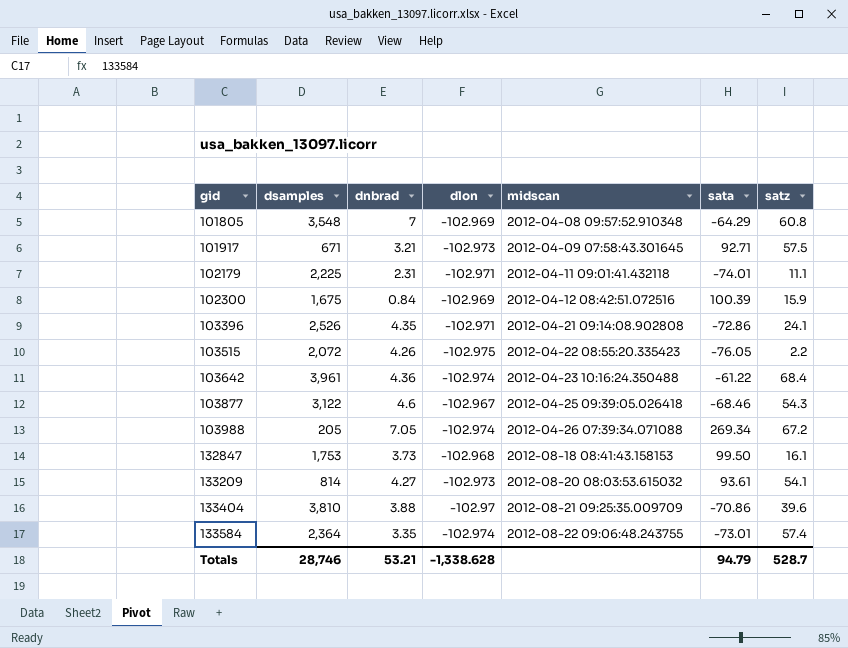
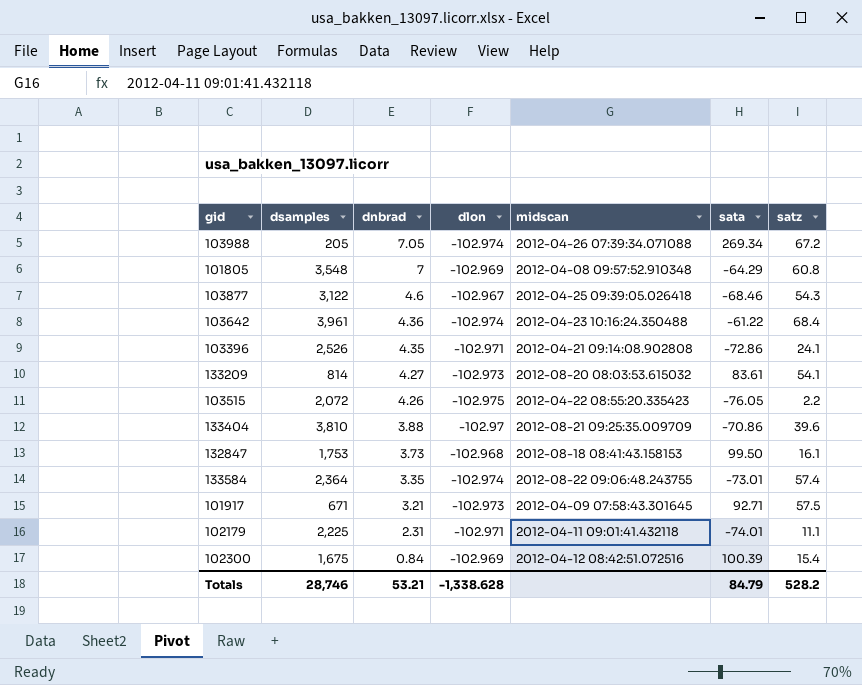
row order: gid ascending -> dnbrad descending
133209 | sata: 93.61 -> 83.61
102300 | satz: 15.9 -> 15.4
Totals | sata: 94.79 -> 84.79
Totals | satz: 528.7 -> 528.2

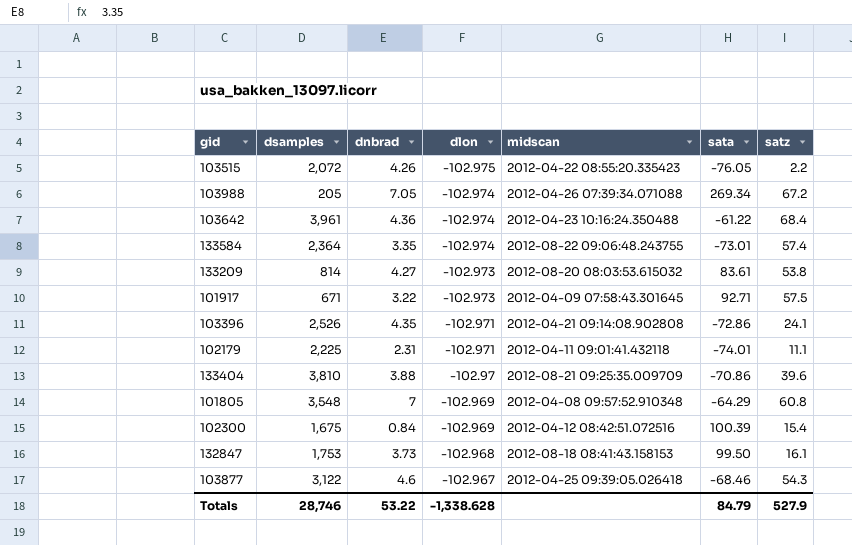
row order: dnbrad descending -> dlon ascending
133209 | satz: 54.1 -> 53.8
101917 | dnbrad: 3.21 -> 3.22
Totals | dnbrad: 53.21 -> 53.22
Totals | satz: 528.2 -> 527.9

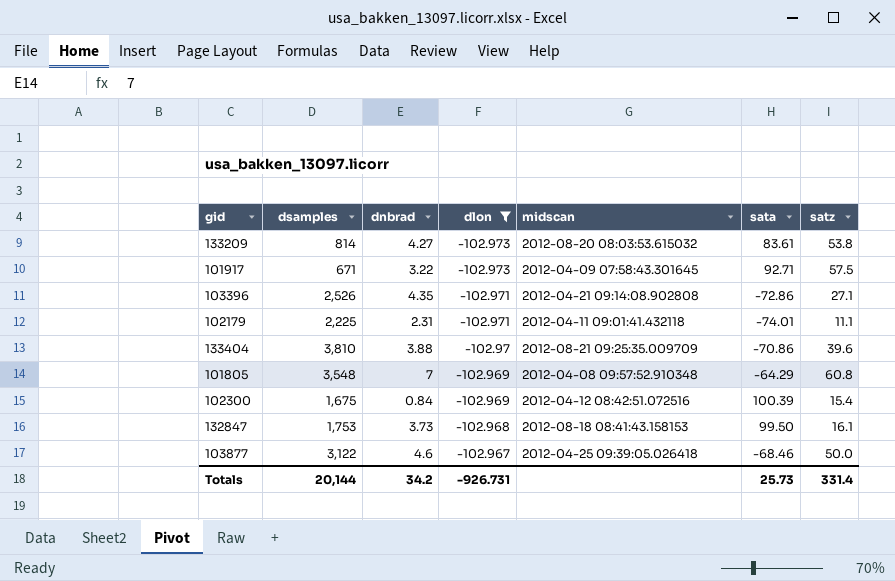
filter: none -> dlon >= -102.973
103396 | satz: 24.1 -> 27.1
103877 | satz: 54.3 -> 50.0
Totals | dsamples: 28,746 -> 20,144
Totals | dnbrad: 53.22 -> 34.2
Totals | dlon: -1,338.628 -> -926.731
Totals | sata: 84.79 -> 25.73
Totals | satz: 527.9 -> 331.4

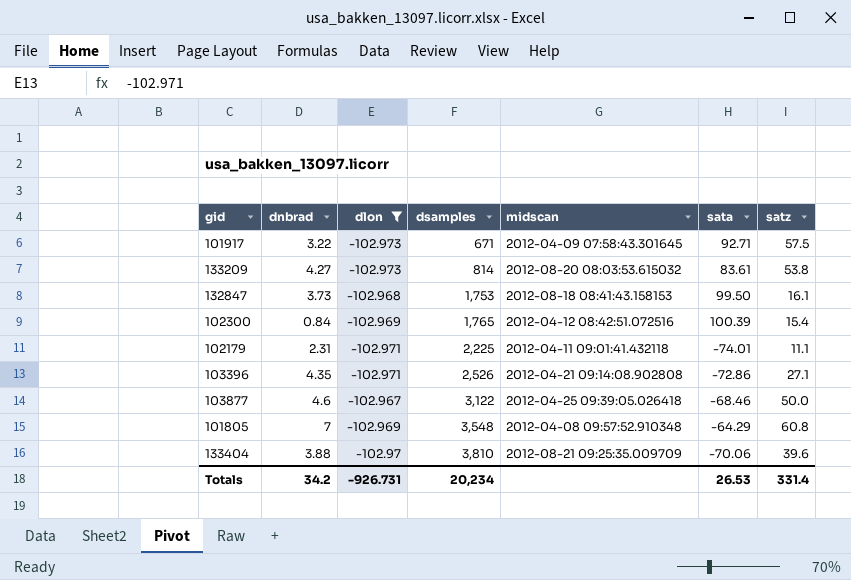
row order: dlon ascending -> dsamples ascending
column dsamples | position: 2 -> 4
102300 | dsamples: 1,675 -> 1,765
133404 | sata: -70.86 -> -70.06
Totals | dsamples: 20,144 -> 20,234
Totals | sata: 25.73 -> 26.53

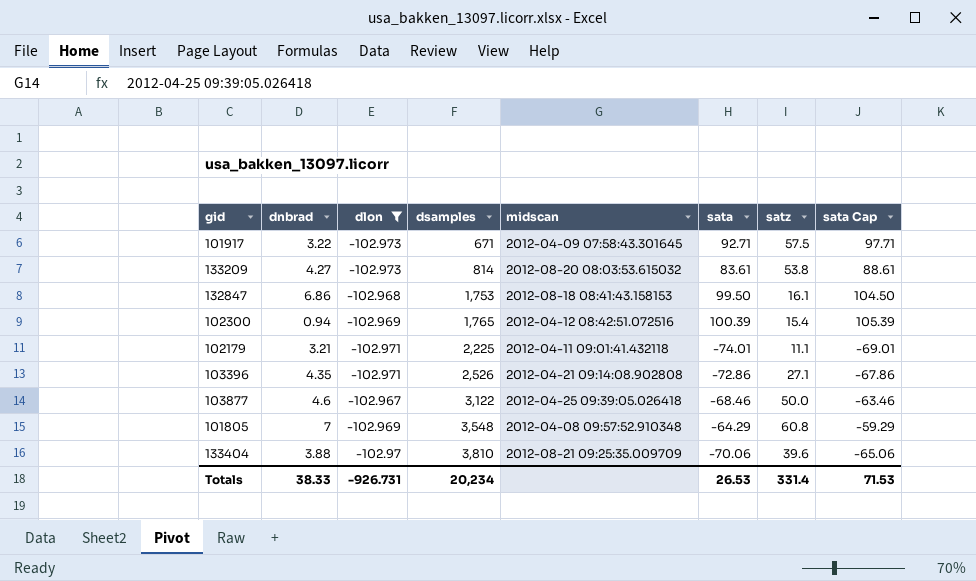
column sata Cap | formula: none -> [sata] + 5
132847 | dnbrad: 3.73 -> 6.86
102300 | dnbrad: 0.84 -> 0.94
102179 | dnbrad: 2.31 -> 3.21
Totals | dnbrad: 34.2 -> 38.33

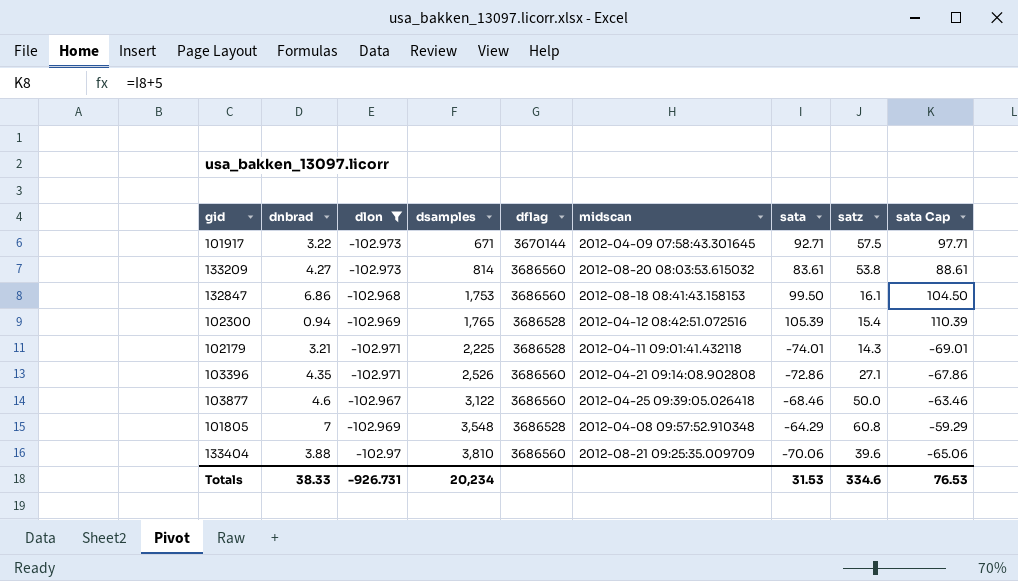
column dflag | position: none -> 5
102300 | sata: 100.39 -> 105.39
102300 | sata Cap: 105.39 -> 110.39
102179 | satz: 11.1 -> 14.3
Totals | sata: 26.53 -> 31.53
Totals | satz: 331.4 -> 334.6
Totals | sata Cap: 71.53 -> 76.53

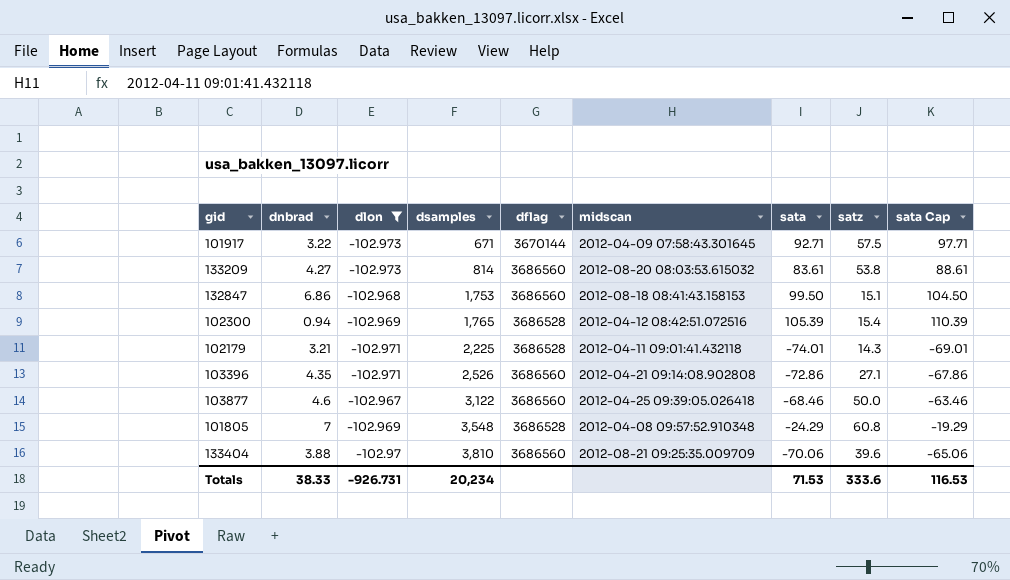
132847 | satz: 16.1 -> 15.1
101805 | sata: -64.29 -> -24.29
101805 | sata Cap: -59.29 -> -19.29
Totals | sata: 31.53 -> 71.53
Totals | satz: 334.6 -> 333.6
Totals | sata Cap: 76.53 -> 116.53

